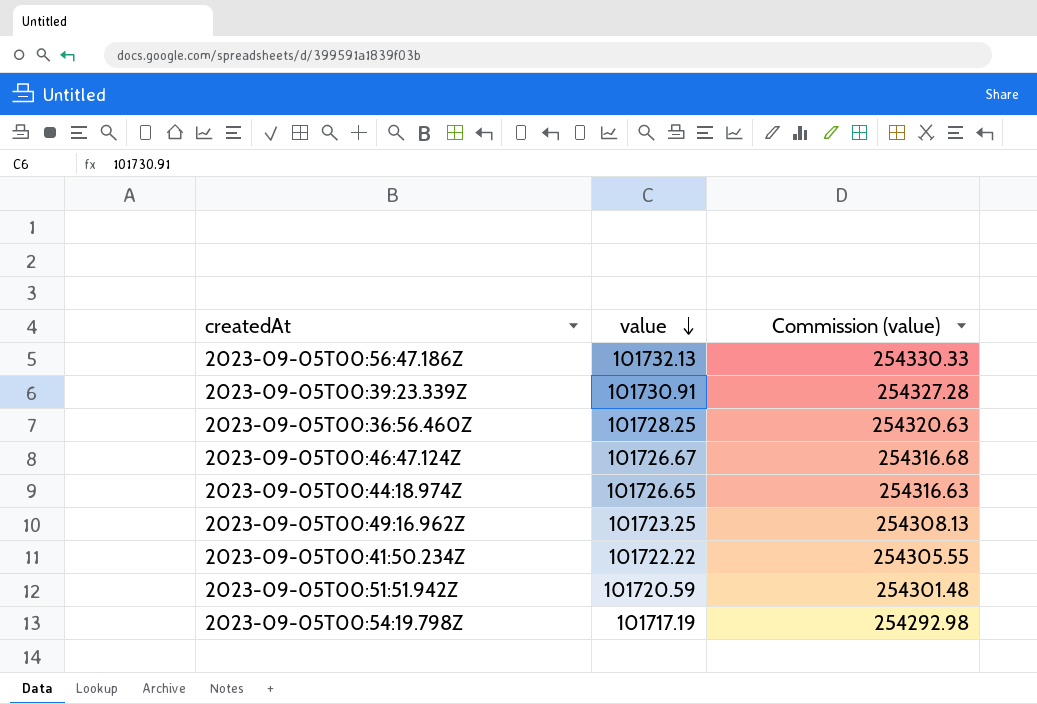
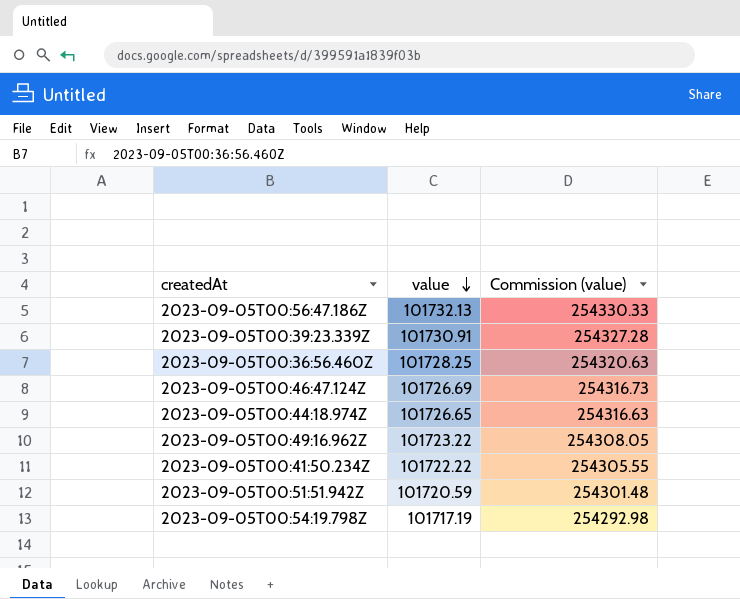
2023-09-05T00:46:47.124Z | value: 101726.67 -> 101726.69
2023-09-05T00:46:47.124Z | Commission (value): 254316.68 -> 254316.73
2023-09-05T00:49:16.962Z | value: 101723.25 -> 101723.22
2023-09-05T00:49:16.962Z | Commission (value): 254308.13 -> 254308.05

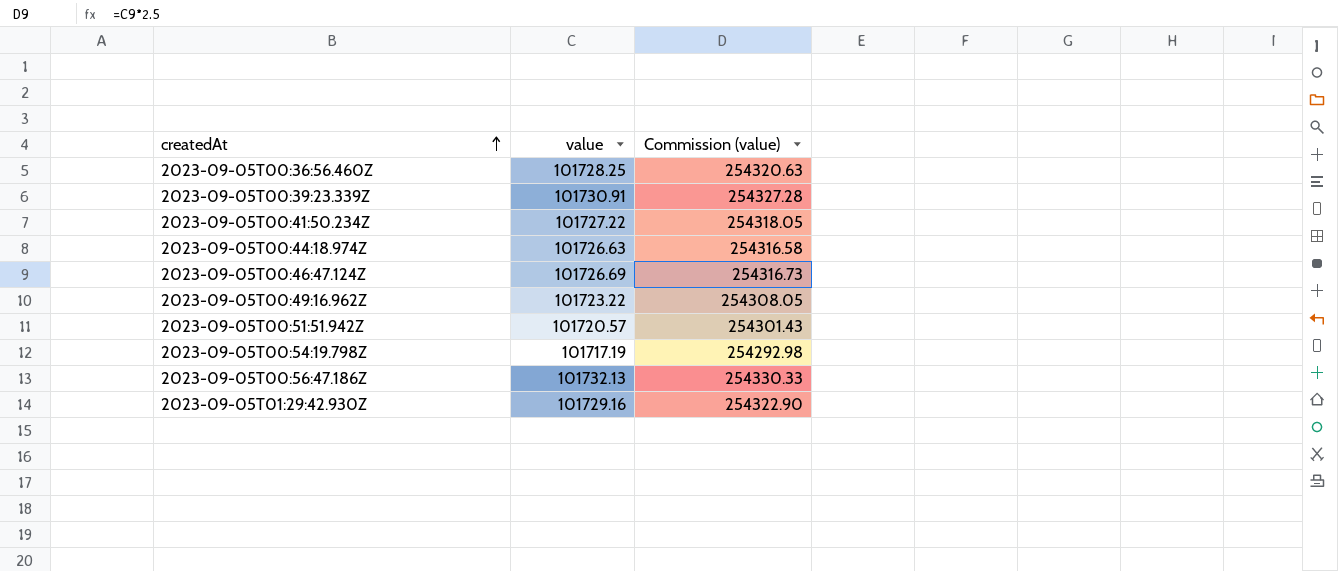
row order: value descending -> createdAt ascending
2023-09-05T00:41:50.234Z | value: 101722.22 -> 101727.22
2023-09-05T00:41:50.234Z | Commission (value): 254305.55 -> 254318.05
2023-09-05T00:44:18.974Z | value: 101726.65 -> 101726.63
2023-09-05T00:44:18.974Z | Commission (value): 254316.63 -> 254316.58
2023-09-05T00:51:51.942Z | value: 101720.59 -> 101720.57
2023-09-05T00:51:51.942Z | Commission (value): 254301.48 -> 254301.43
row 2023-09-05T01:29:42.930Z: none -> 101729.16 | 254322.90

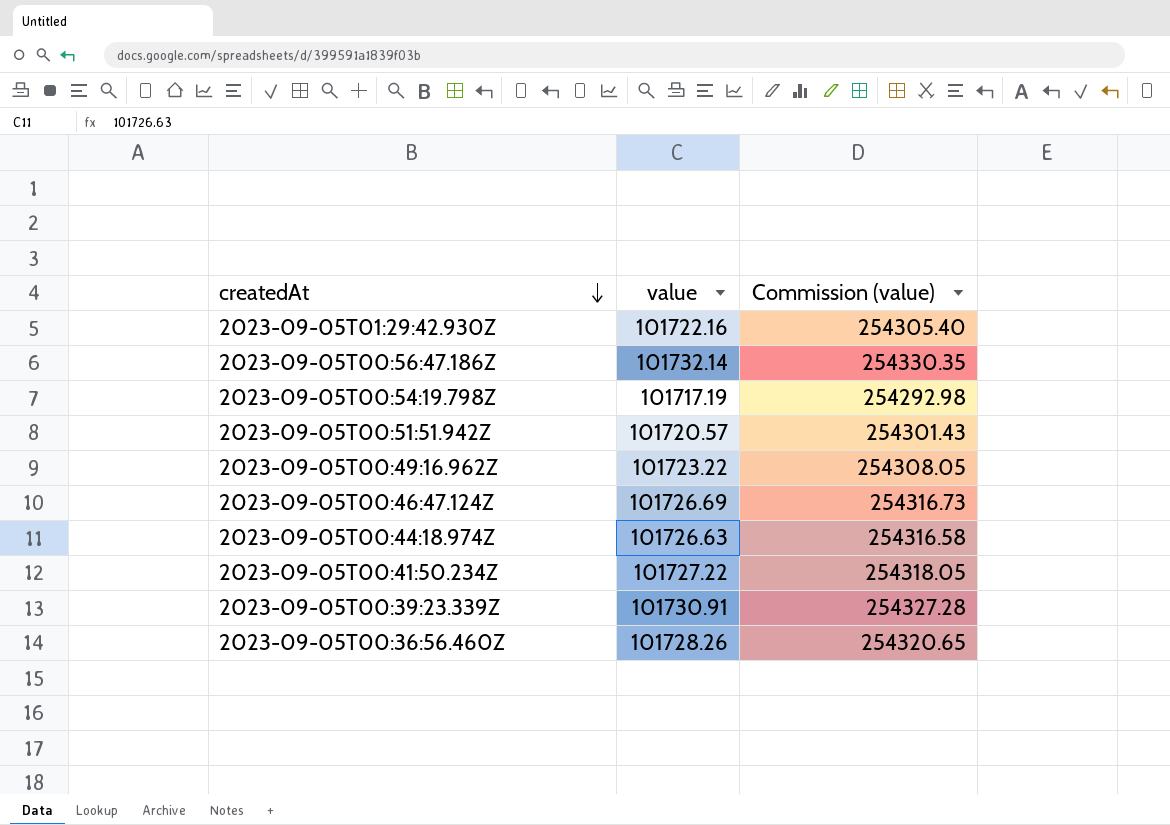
row order: createdAt ascending -> createdAt descending
2023-09-05T01:29:42.930Z | value: 101729.16 -> 101722.16
2023-09-05T01:29:42.930Z | Commission (value): 254322.90 -> 254305.40
2023-09-05T00:56:47.186Z | value: 101732.13 -> 101732.14
2023-09-05T00:56:47.186Z | Commission (value): 254330.33 -> 254330.35
2023-09-05T00:36:56.460Z | value: 101728.25 -> 101728.26
2023-09-05T00:36:56.460Z | Commission (value): 254320.63 -> 254320.65

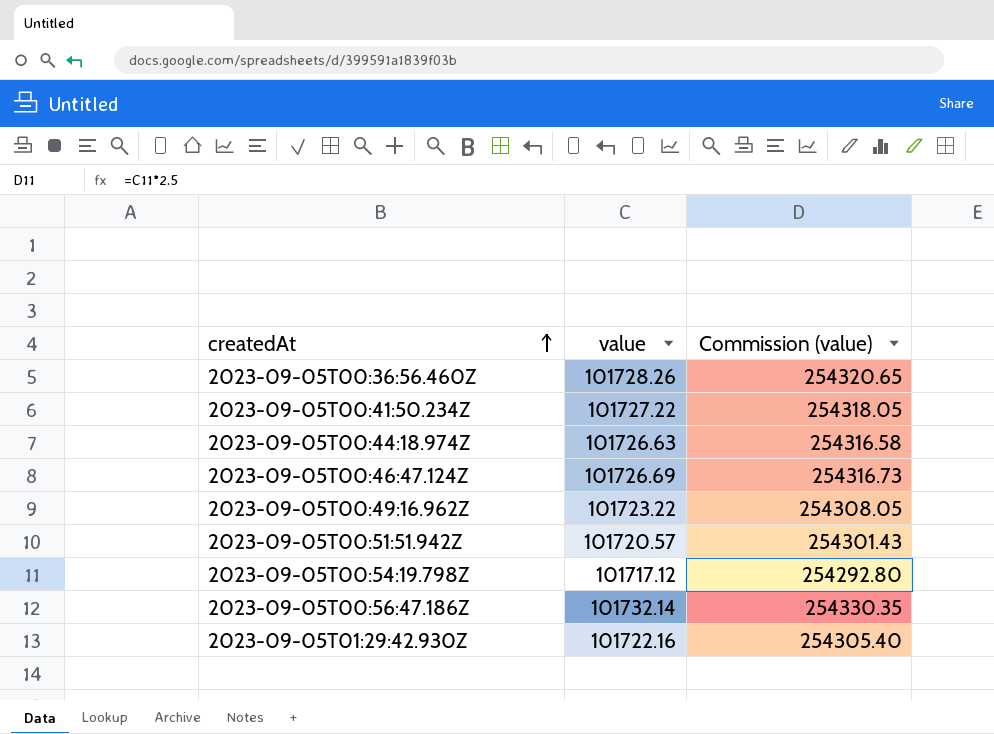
row order: createdAt descending -> createdAt ascending
row 2023-09-05T00:39:23.339Z: 101730.91 | 254327.28 -> none
2023-09-05T00:54:19.798Z | value: 101717.19 -> 101717.12
2023-09-05T00:54:19.798Z | Commission (value): 254292.98 -> 254292.80

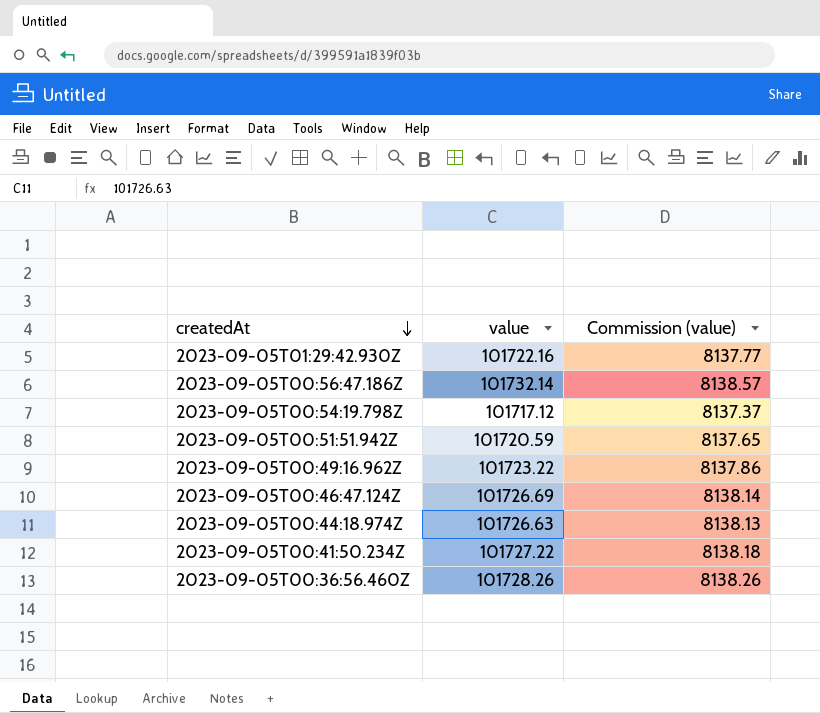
row order: createdAt ascending -> createdAt descending
column Commission (value) | formula: [value] * 2.5 -> [value] * 0.08
2023-09-05T00:51:51.942Z | value: 101720.57 -> 101720.59

